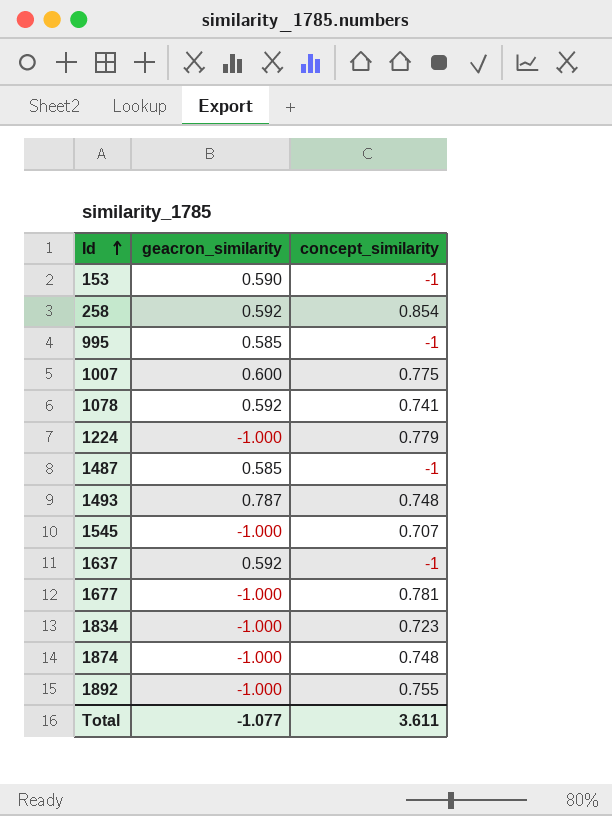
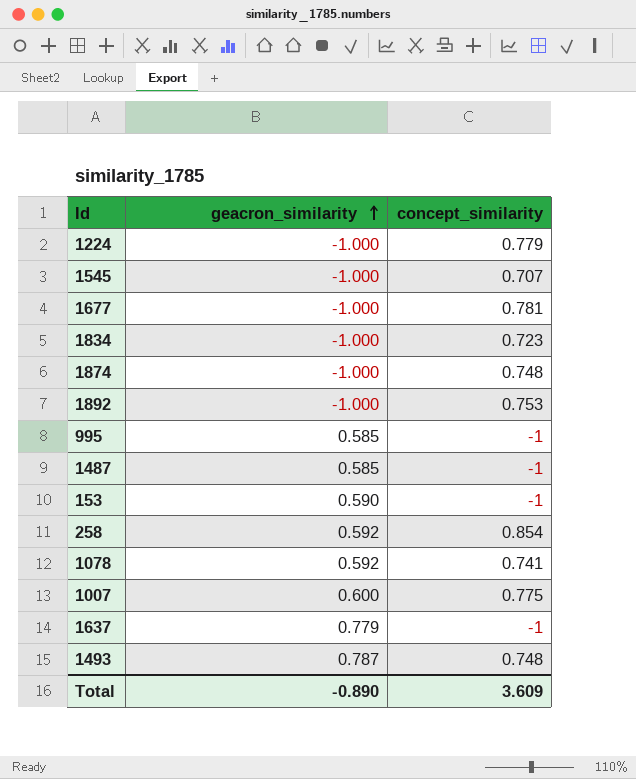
row order: Id ascending -> geacron_similarity ascending
1892 | concept_similarity: 0.755 -> 0.753
1637 | geacron_similarity: 0.592 -> 0.779
Total | geacron_similarity: -1.077 -> -0.890
Total | concept_similarity: 3.611 -> 3.609

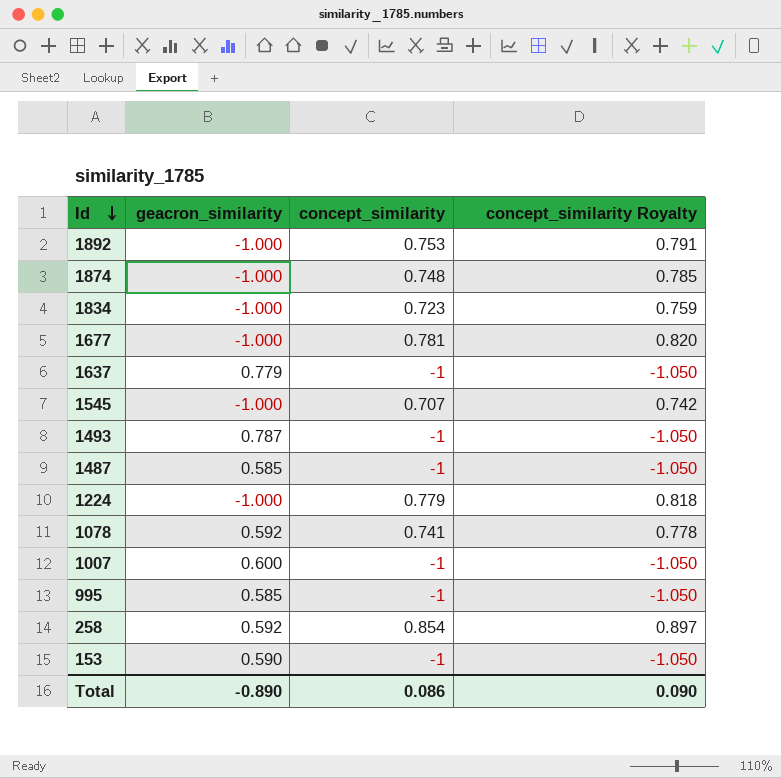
row order: geacron_similarity ascending -> Id descending
column concept_similarity Royalty | formula: none -> [concept_similarity] * 1.05
1493 | concept_similarity: 0.748 -> -1
1007 | concept_similarity: 0.775 -> -1
Total | concept_similarity: 3.609 -> 0.086

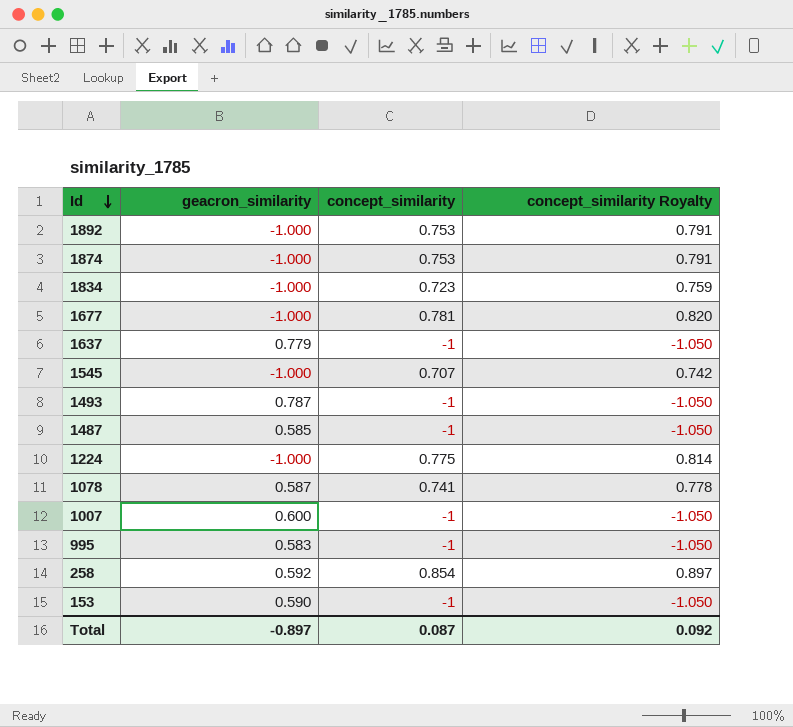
1874 | concept_similarity: 0.748 -> 0.753
1874 | concept_similarity Royalty: 0.785 -> 0.791
1224 | concept_similarity: 0.779 -> 0.775
1224 | concept_similarity Royalty: 0.818 -> 0.814
1078 | geacron_similarity: 0.592 -> 0.587
995 | geacron_similarity: 0.585 -> 0.583
Total | geacron_similarity: -0.890 -> -0.897
Total | concept_similarity: 0.086 -> 0.087
Total | concept_similarity Royalty: 0.090 -> 0.092

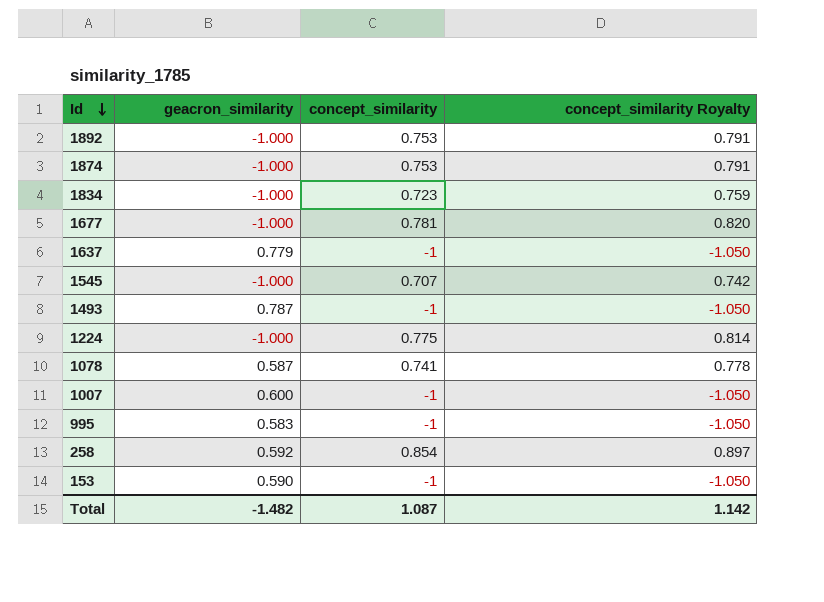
row 1487: 0.585 | -1 | -1.050 -> none
Total | geacron_similarity: -0.897 -> -1.482
Total | concept_similarity: 0.087 -> 1.087
Total | concept_similarity Royalty: 0.092 -> 1.142

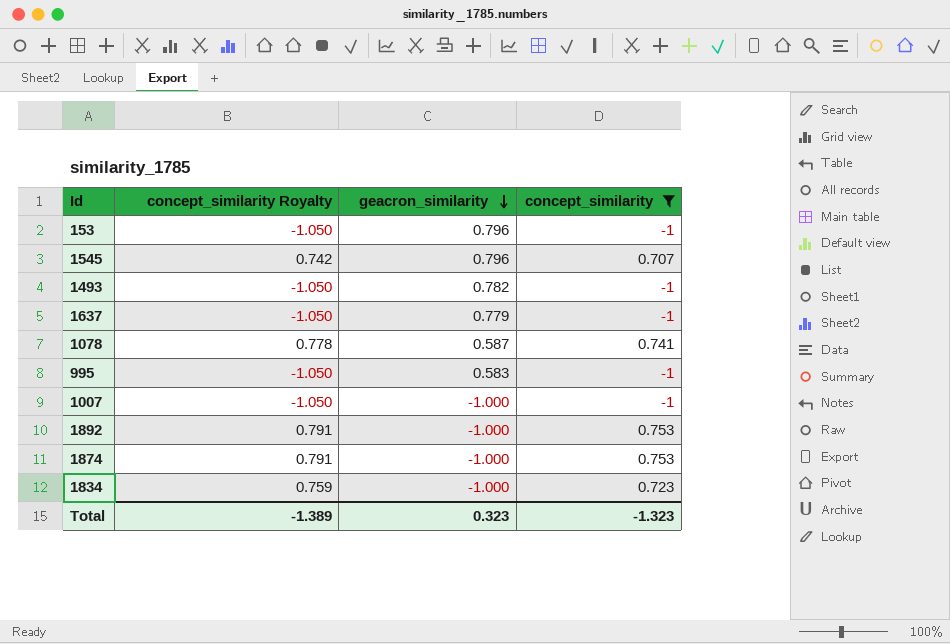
filter: none -> concept_similarity <= 0.753
row order: Id descending -> geacron_similarity descending
column concept_similarity Royalty | position: 4 -> 2
153 | geacron_similarity: 0.590 -> 0.796
1545 | geacron_similarity: -1.000 -> 0.796
1493 | geacron_similarity: 0.787 -> 0.782
1007 | geacron_similarity: 0.600 -> -1.000
Total | concept_similarity Royalty: 1.142 -> -1.389
Total | geacron_similarity: -1.482 -> 0.323
Total | concept_similarity: 1.087 -> -1.323

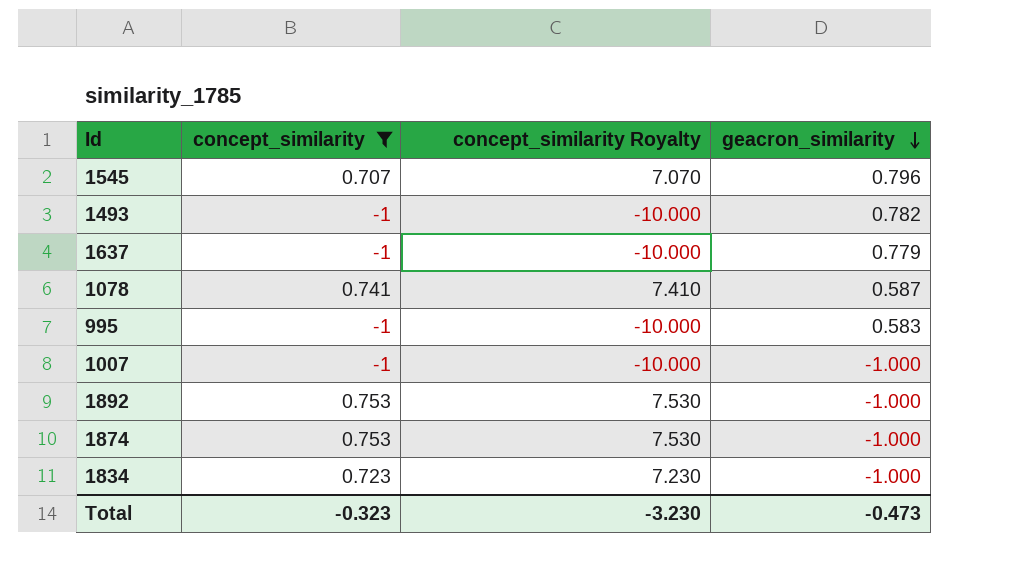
column concept_similarity | position: 4 -> 2
column concept_similarity Royalty | formula: [concept_similarity] * 1.05 -> [concept_similarity] * 10
row 153: -1.050 | 0.796 | -1 -> none
Total | concept_similarity: -1.323 -> -0.323
Total | concept_similarity Royalty: -1.389 -> -3.230
Total | geacron_similarity: 0.323 -> -0.473

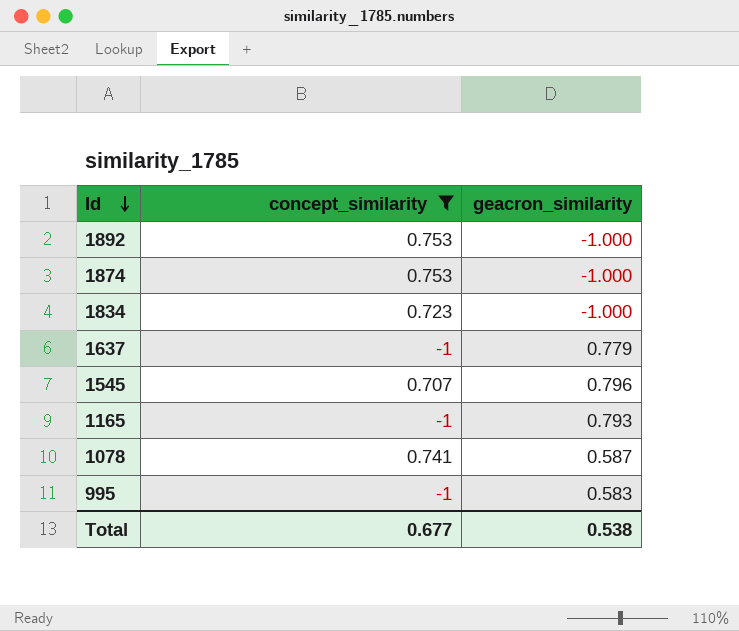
row order: geacron_similarity descending -> Id descending
column concept_similarity Royalty | formula: [concept_similarity] * 10 -> none
row 1493: -1 | -10.000 | 0.782 -> none
row 1007: -1 | -10.000 | -1.000 -> none
row 1165: none -> -1 | 0.793
Total | concept_similarity: -0.323 -> 0.677
Total | geacron_similarity: -0.473 -> 0.538

